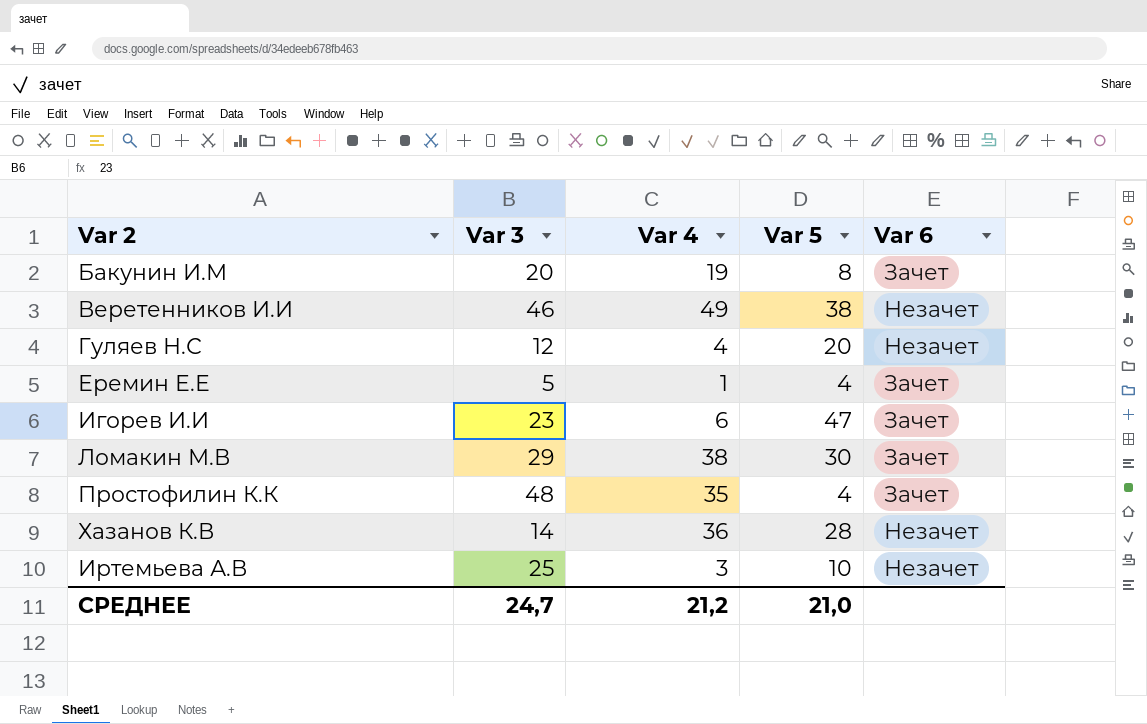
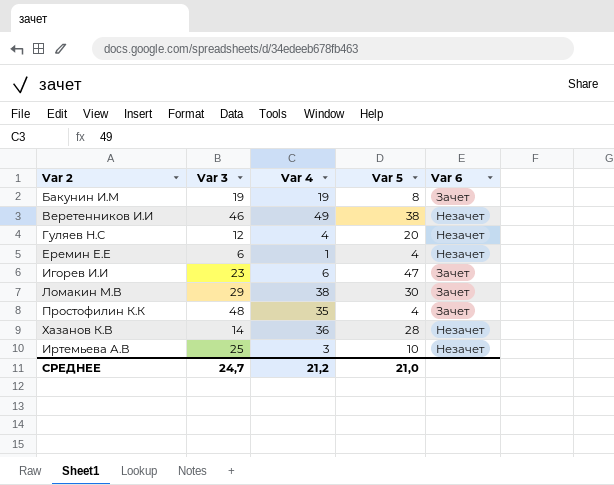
Бакунин И.М | Var 3: 20 -> 19
Еремин Е.Е | Var 3: 5 -> 6
Еремин Е.Е | Var 6: Зачет -> Незачет

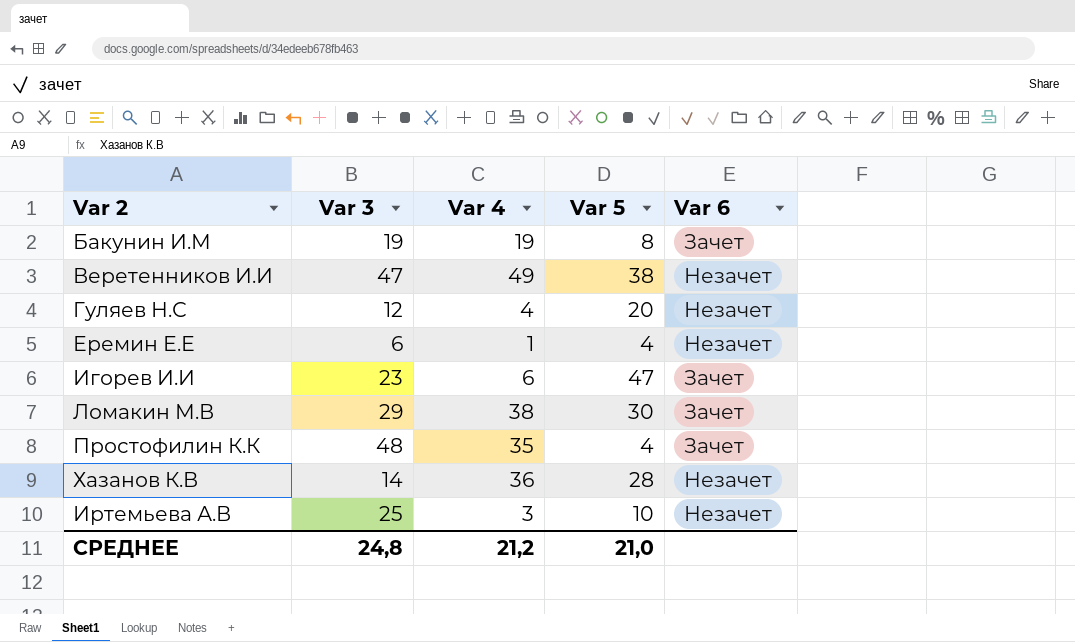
Веретенников И.И | Var 3: 46 -> 47
СРЕДНЕЕ | Var 3: 24,7 -> 24,8

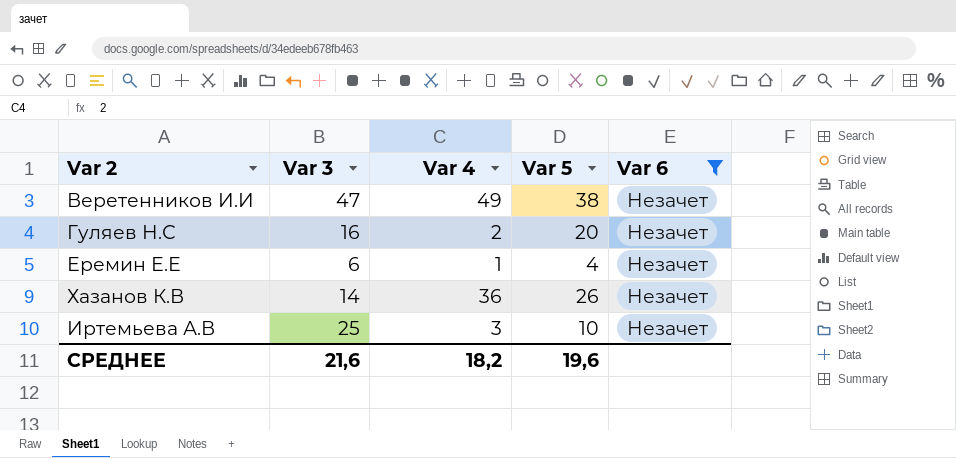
filter: none -> Var 6 = Незачет
Гуляев Н.С | Var 3: 12 -> 16
Гуляев Н.С | Var 4: 4 -> 2
Хазанов К.В | Var 5: 28 -> 26
СРЕДНЕЕ | Var 3: 24,8 -> 21,6
СРЕДНЕЕ | Var 4: 21,2 -> 18,2
СРЕДНЕЕ | Var 5: 21,0 -> 19,6

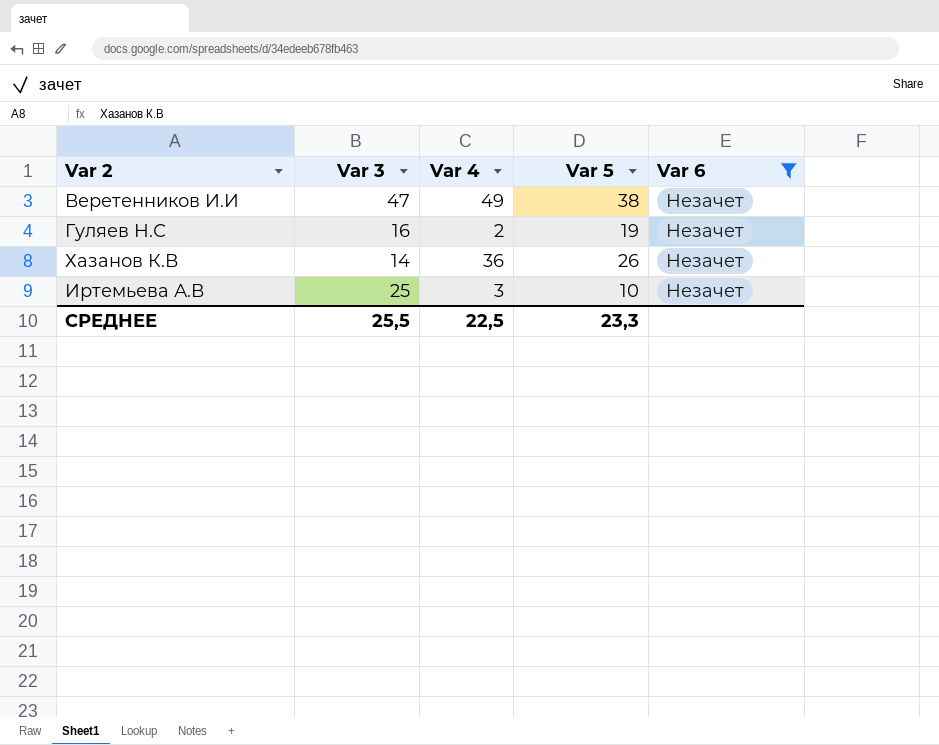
row Еремин Е.Е: 6 | 1 | 4 | Незачет -> none
Гуляев Н.С | Var 5: 20 -> 19
СРЕДНЕЕ | Var 3: 21,6 -> 25,5
СРЕДНЕЕ | Var 4: 18,2 -> 22,5
СРЕДНЕЕ | Var 5: 19,6 -> 23,3

